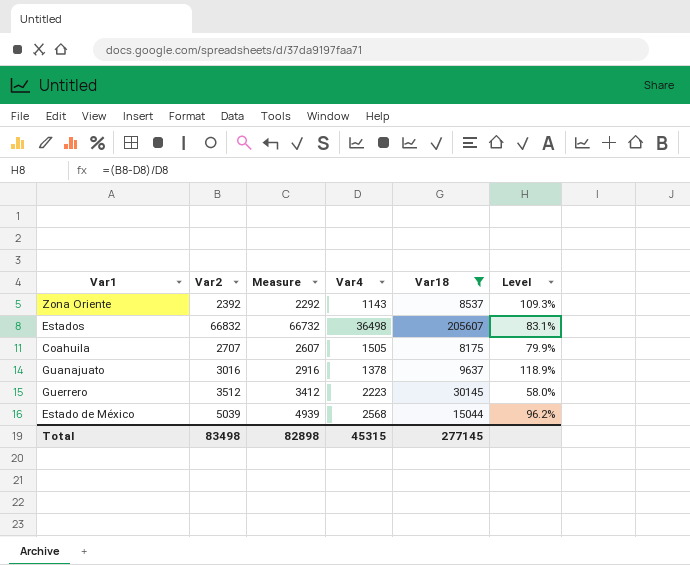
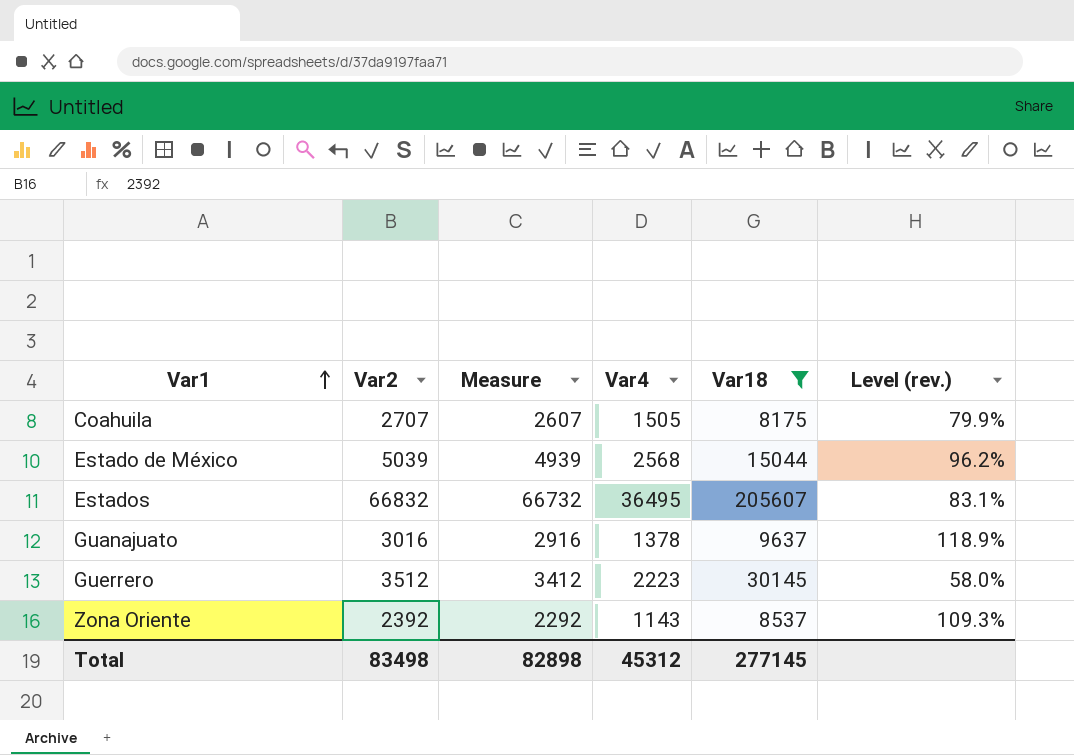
row order: none -> Var1 ascending
column name: Level -> Level (rev.)
Estados | Var4: 36498 -> 36495
Total | Var4: 45315 -> 45312

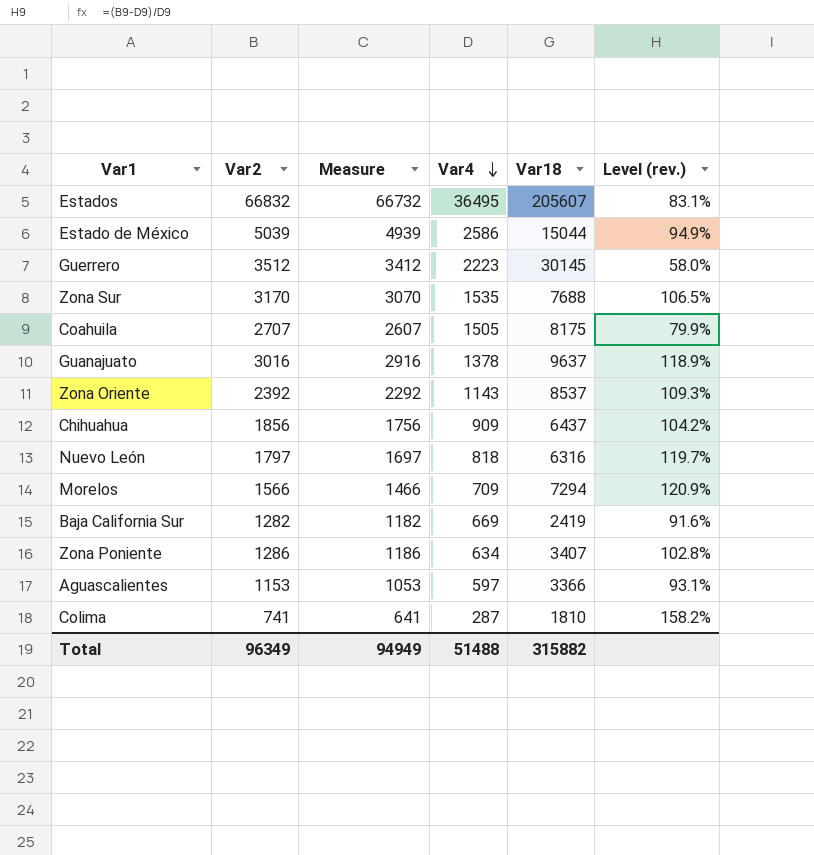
filter: Var18 >= 8175 -> none
row order: Var1 ascending -> Var4 descending
Estado de México | Var4: 2568 -> 2586
Estado de México | Level (rev.): 96.2% -> 94.9%
Total | Var2: 83498 -> 96349
Total | Measure: 82898 -> 94949
Total | Var4: 45312 -> 51488
Total | Var18: 277145 -> 315882

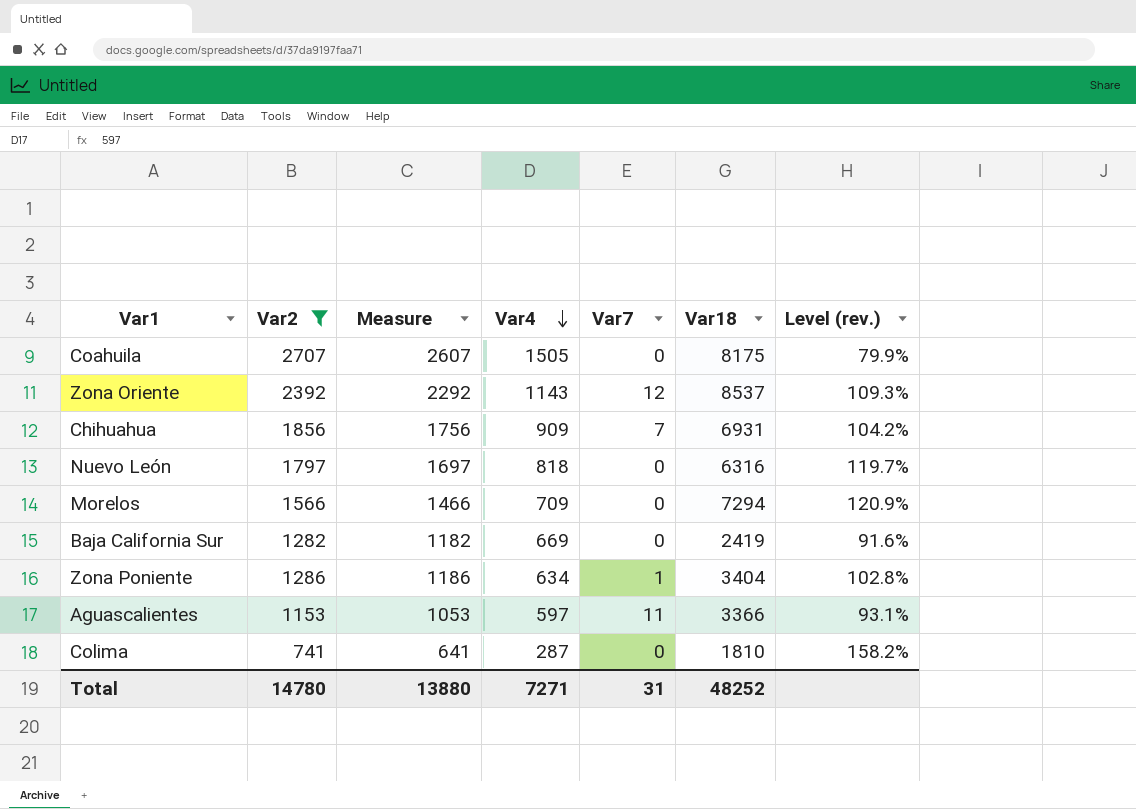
filter: none -> Var2 <= 2707
column Var7 | position: none -> 5
Chihuahua | Var18: 6437 -> 6931
Zona Poniente | Var18: 3407 -> 3404
Total | Var2: 96349 -> 14780
Total | Measure: 94949 -> 13880
Total | Var4: 51488 -> 7271
Total | Var18: 315882 -> 48252

